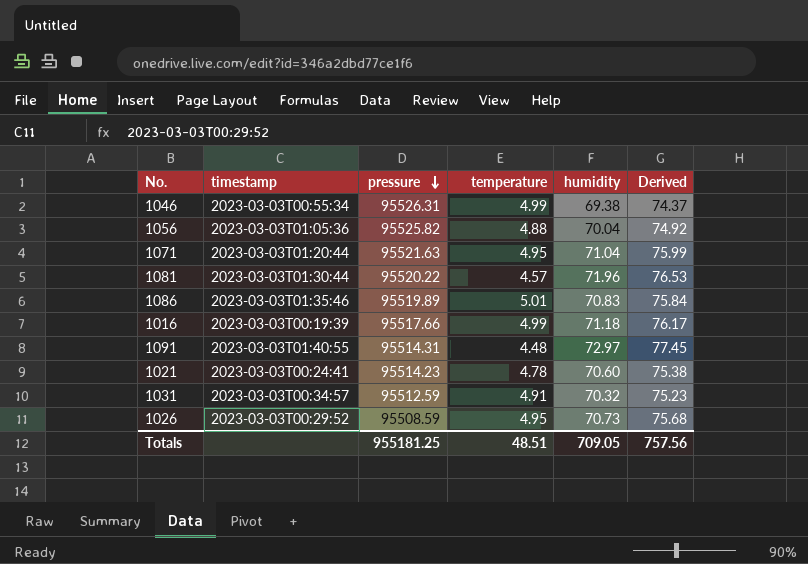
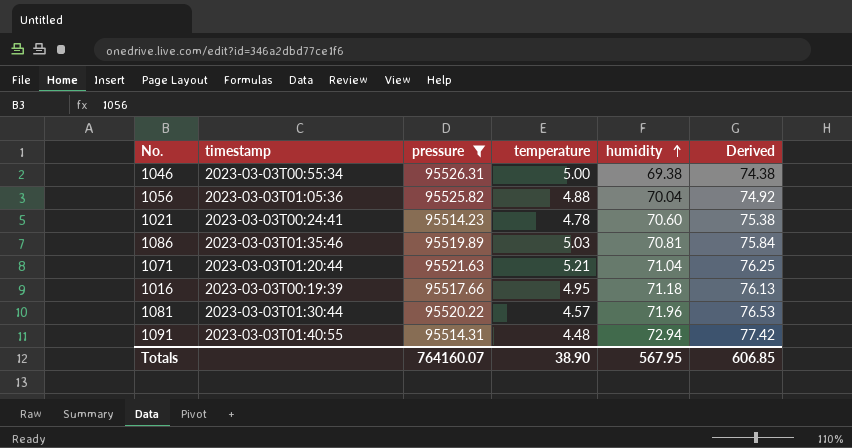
filter: none -> pressure >= 95514.23
row order: pressure descending -> humidity ascending
1046 | temperature: 4.99 -> 5.00
1046 | Derived: 74.37 -> 74.38
1086 | temperature: 5.01 -> 5.03
1086 | humidity: 70.83 -> 70.81
1071 | temperature: 4.95 -> 5.21
1071 | Derived: 75.99 -> 76.25
1016 | temperature: 4.99 -> 4.95
1016 | Derived: 76.17 -> 76.13
1091 | humidity: 72.97 -> 72.94
1091 | Derived: 77.45 -> 77.42
Totals | pressure: 955181.25 -> 764160.07
Totals | temperature: 48.51 -> 38.90
Totals | humidity: 709.05 -> 567.95
Totals | Derived: 757.56 -> 606.85

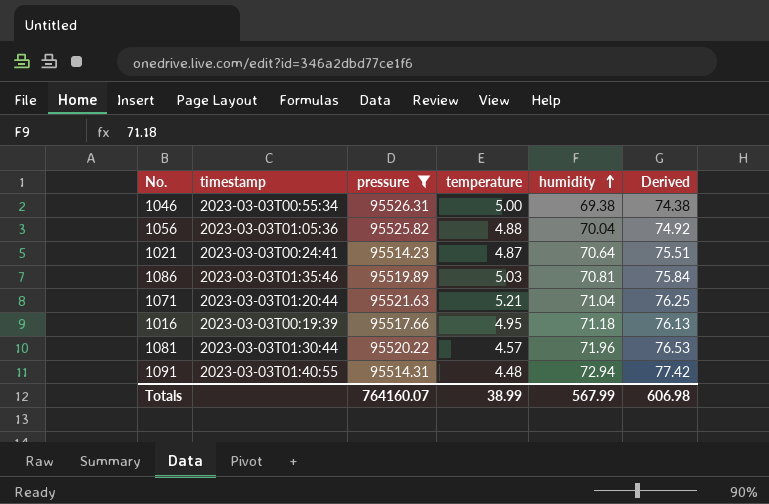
1021 | temperature: 4.78 -> 4.87
1021 | humidity: 70.60 -> 70.64
1021 | Derived: 75.38 -> 75.51
Totals | temperature: 38.90 -> 38.99
Totals | humidity: 567.95 -> 567.99
Totals | Derived: 606.85 -> 606.98

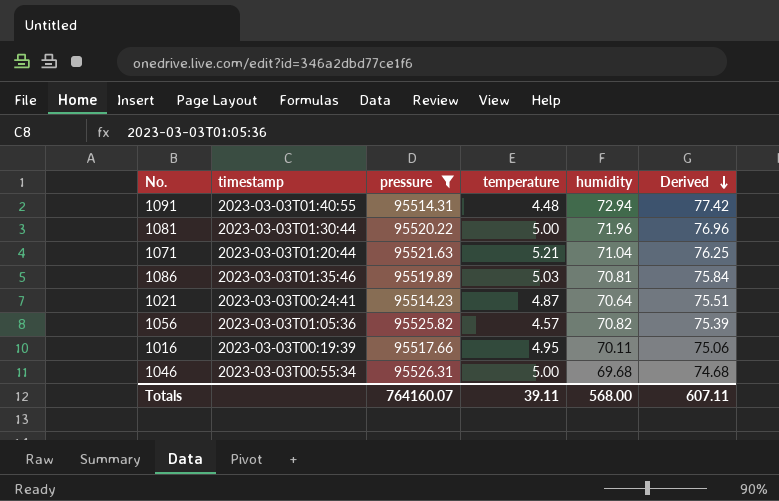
row order: humidity ascending -> Derived descending
1081 | temperature: 4.57 -> 5.00
1081 | Derived: 76.53 -> 76.96
1056 | temperature: 4.88 -> 4.57
1056 | humidity: 70.04 -> 70.82
1056 | Derived: 74.92 -> 75.39
1016 | humidity: 71.18 -> 70.11
1016 | Derived: 76.13 -> 75.06
1046 | humidity: 69.38 -> 69.68
1046 | Derived: 74.38 -> 74.68
Totals | temperature: 38.99 -> 39.11
Totals | humidity: 567.99 -> 568.00
Totals | Derived: 606.98 -> 607.11

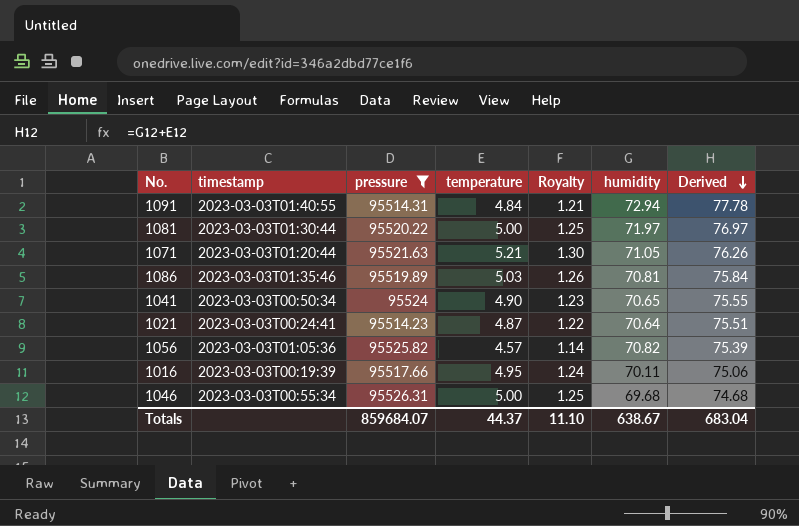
column Royalty | formula: none -> [temperature] * 0.25
1091 | temperature: 4.48 -> 4.84
1091 | Derived: 77.42 -> 77.78
1081 | humidity: 71.96 -> 71.97
1081 | Derived: 76.96 -> 76.97
1071 | humidity: 71.04 -> 71.05
1071 | Derived: 76.25 -> 76.26
row 1041: none -> 2023-03-03T00:50:34 | 95524 | 4.90 | 1.23 | 70.65 | 75.55
Totals | pressure: 764160.07 -> 859684.07
Totals | temperature: 39.11 -> 44.37
Totals | humidity: 568.00 -> 638.67
Totals | Derived: 607.11 -> 683.04

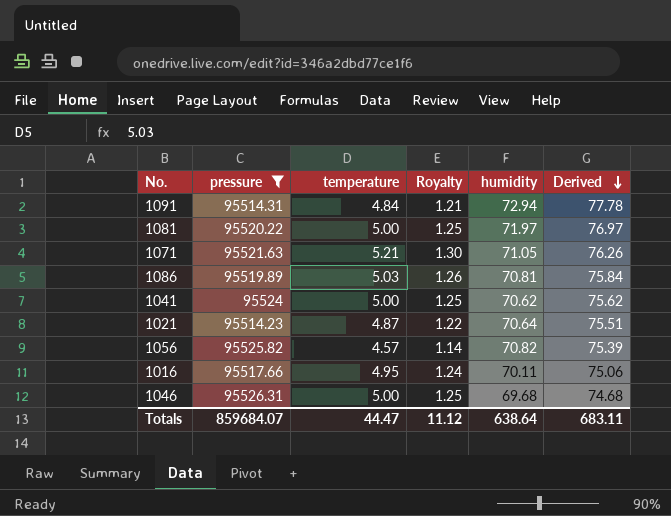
column timestamp | position: 2 -> none
1041 | temperature: 4.90 -> 5.00
1041 | Royalty: 1.23 -> 1.25
1041 | humidity: 70.65 -> 70.62
1041 | Derived: 75.55 -> 75.62
Totals | temperature: 44.37 -> 44.47
Totals | Royalty: 11.10 -> 11.12
Totals | humidity: 638.67 -> 638.64
Totals | Derived: 683.04 -> 683.11

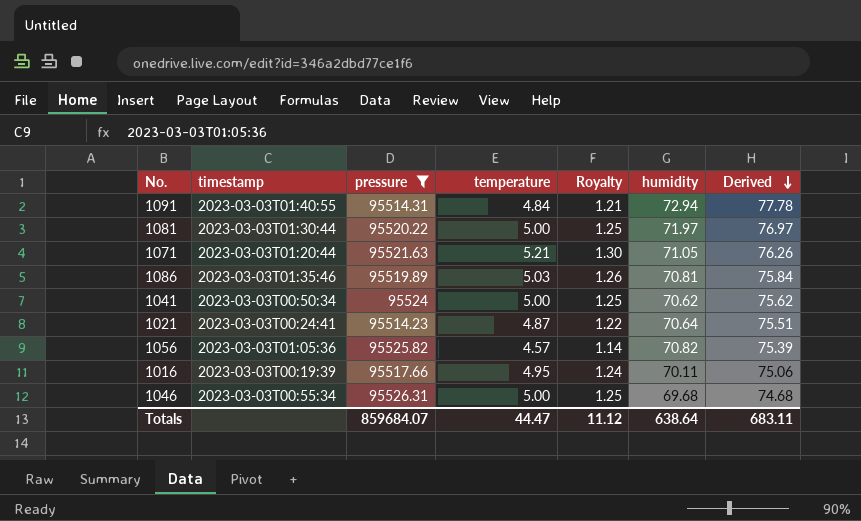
column timestamp | position: none -> 2

